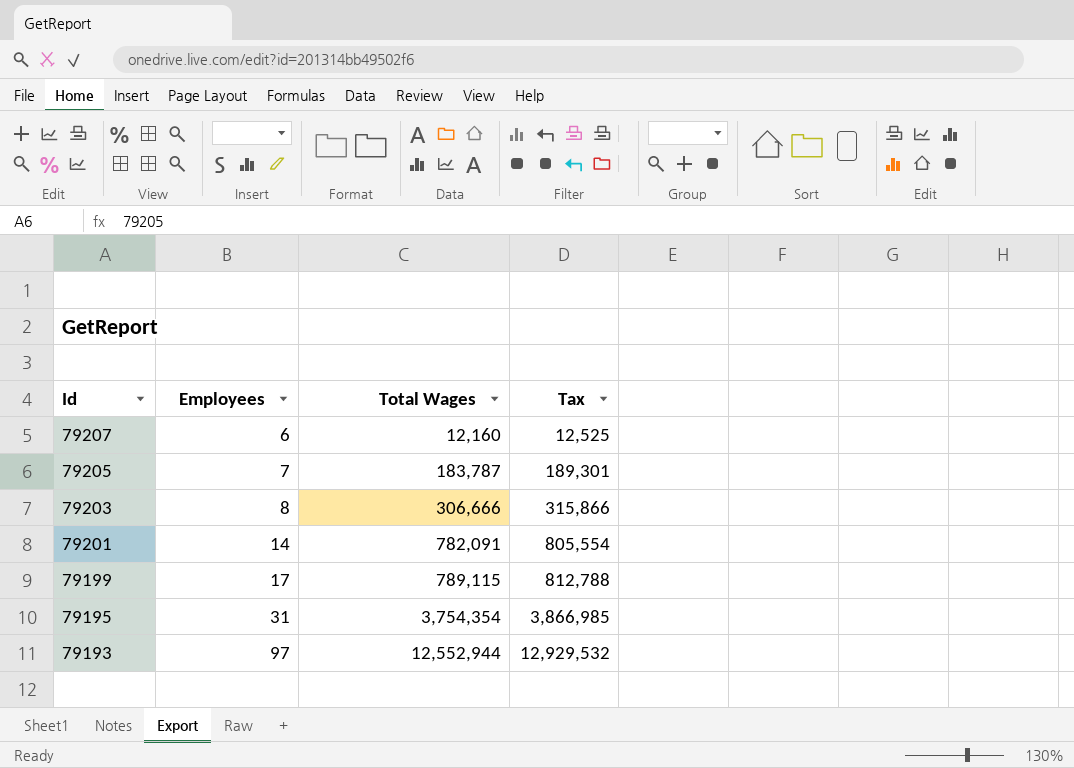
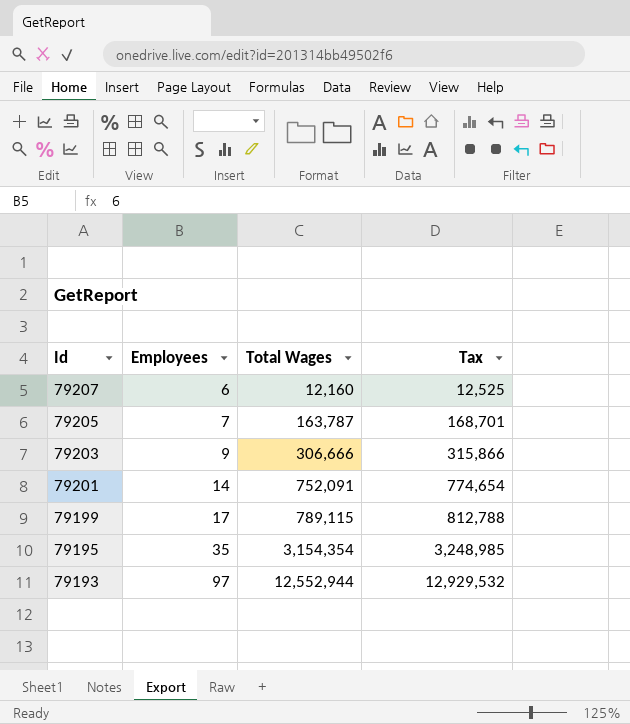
79205 | Total Wages: 183,787 -> 163,787
79205 | Tax: 189,301 -> 168,701
79203 | Employees: 8 -> 9
79201 | Total Wages: 782,091 -> 752,091
79201 | Tax: 805,554 -> 774,654
79195 | Employees: 31 -> 35
79195 | Total Wages: 3,754,354 -> 3,154,354
79195 | Tax: 3,866,985 -> 3,248,985

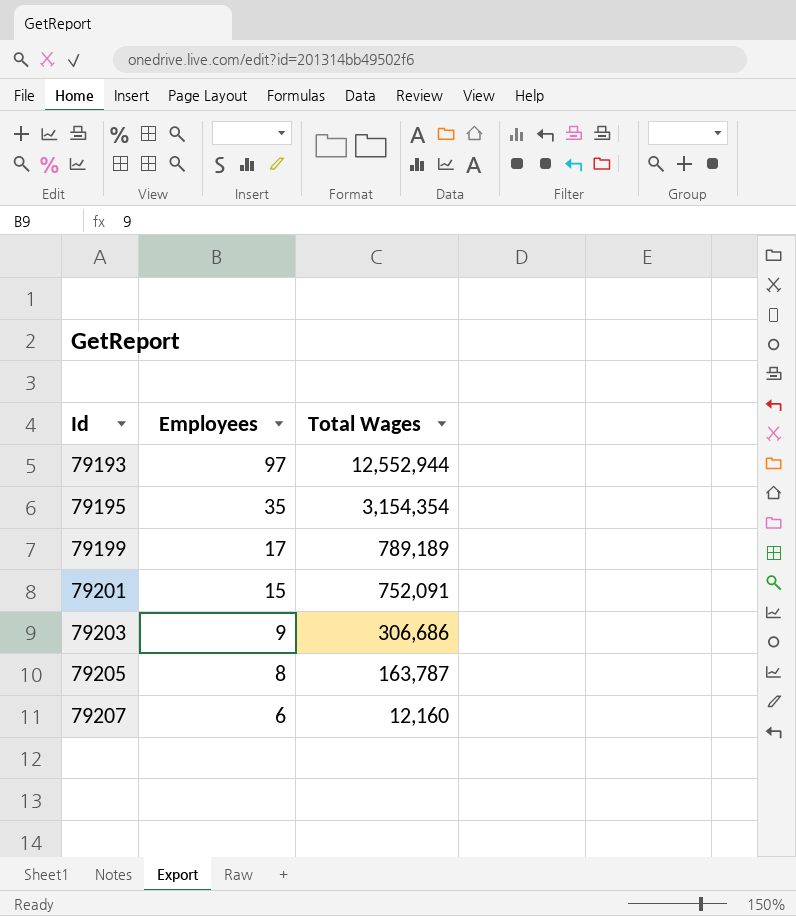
row order: Id descending -> Id ascending
column Tax | formula: [Total Wages] * 1.03 -> none
79199 | Total Wages: 789,115 -> 789,189
79201 | Employees: 14 -> 15
79203 | Total Wages: 306,666 -> 306,686
79205 | Employees: 7 -> 8

